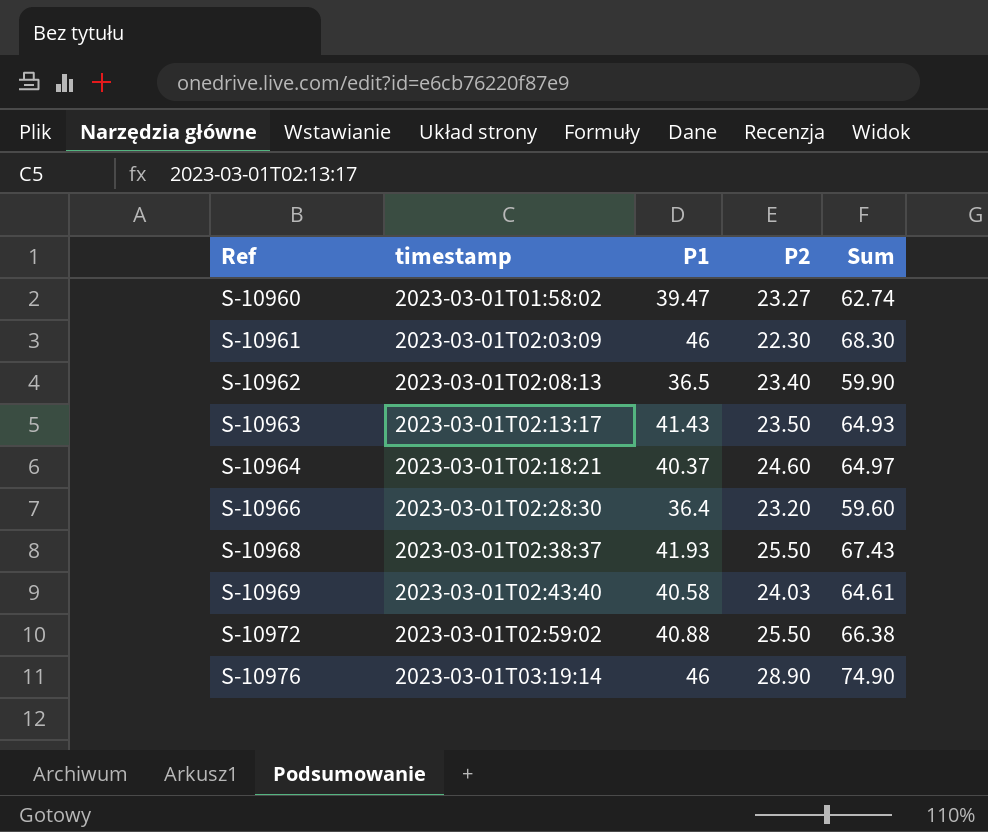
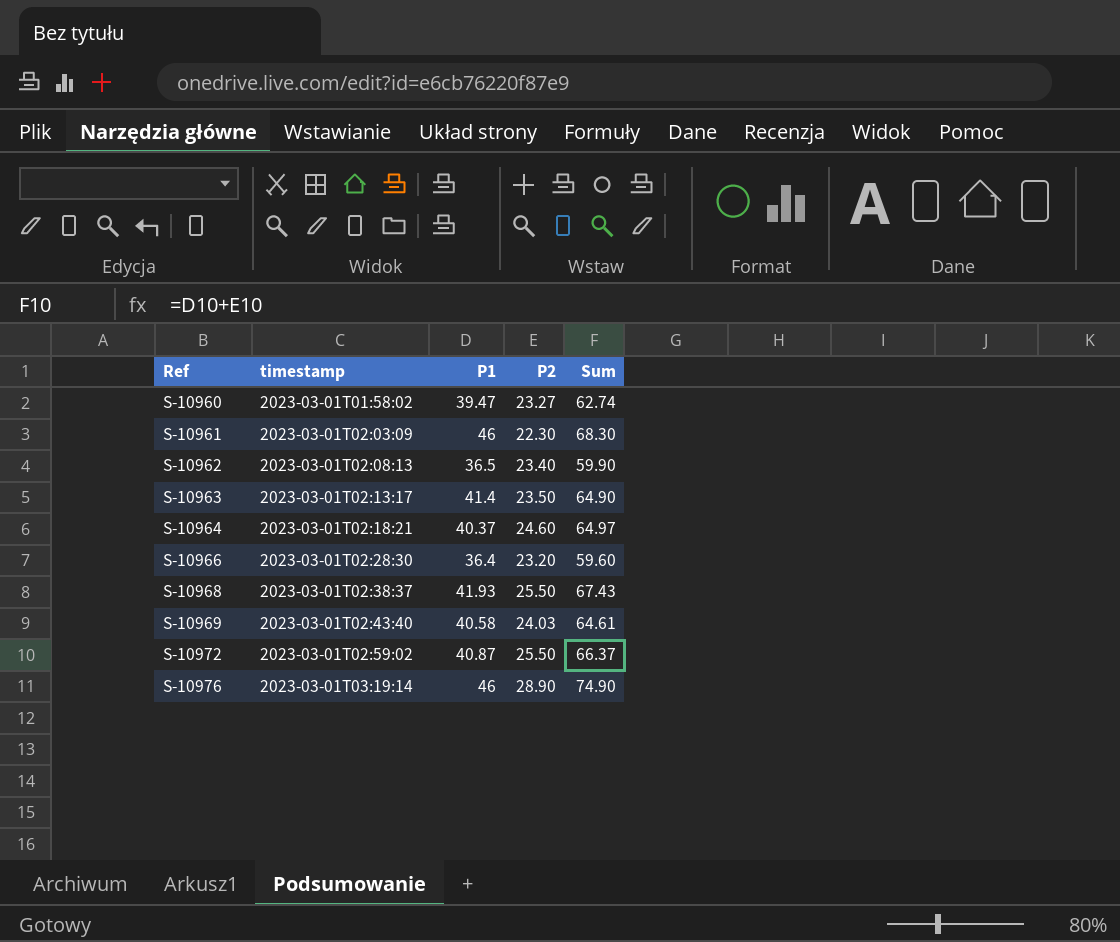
S-10963 | P1: 41.43 -> 41.4
S-10963 | Sum: 64.93 -> 64.90
S-10972 | P1: 40.88 -> 40.87
S-10972 | Sum: 66.38 -> 66.37

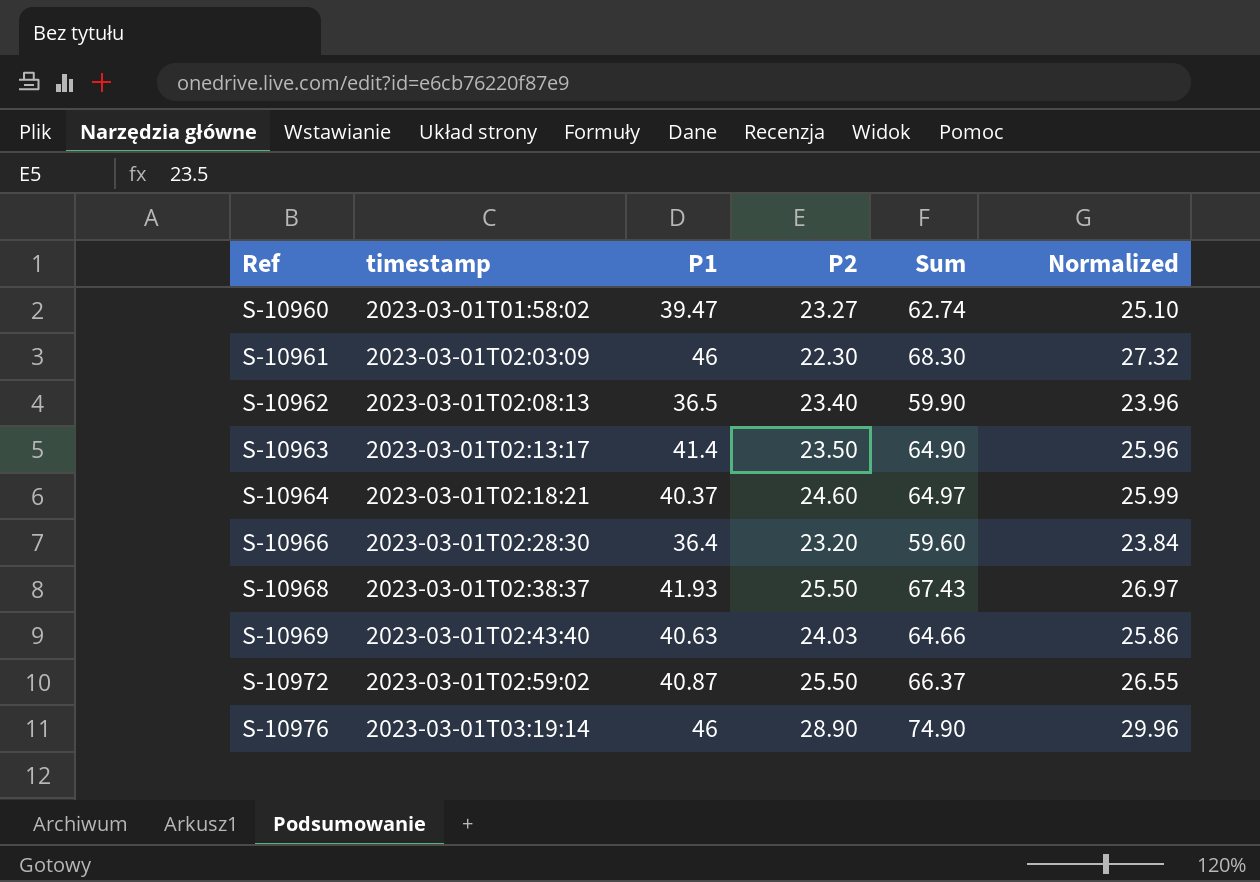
column Normalized | formula: none -> [Sum] * 0.4
S-10969 | P1: 40.58 -> 40.63
S-10969 | Sum: 64.61 -> 64.66

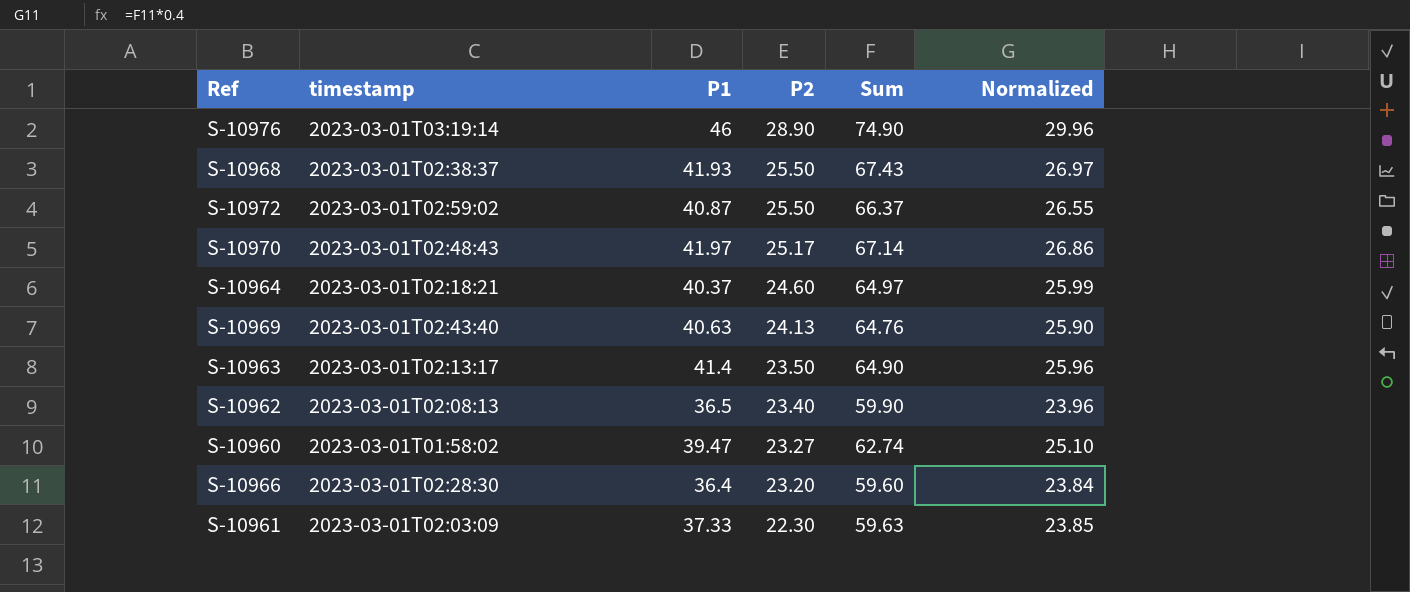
row order: Ref ascending -> P2 descending
row S-10970: none -> 2023-03-01T02:48:43 | 41.97 | 25.17 | 67.14 | 26.86
S-10969 | P2: 24.03 -> 24.13
S-10969 | Sum: 64.66 -> 64.76
S-10969 | Normalized: 25.86 -> 25.90
S-10961 | P1: 46 -> 37.33
S-10961 | Sum: 68.30 -> 59.63
S-10961 | Normalized: 27.32 -> 23.85

